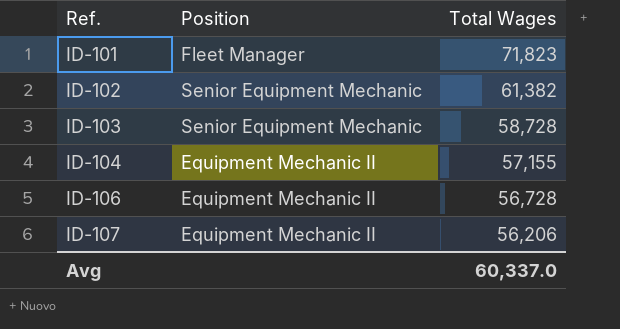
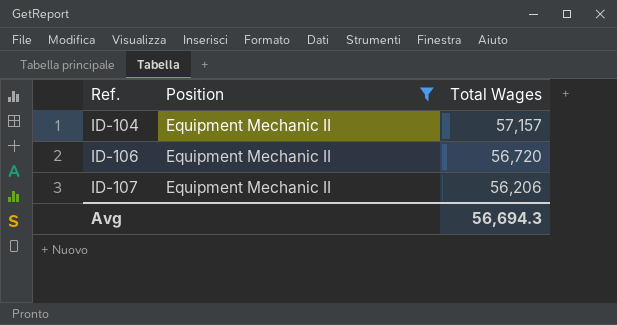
filter: none -> Position = Equipment Mechanic II
ID-104 | Total Wages: 57,155 -> 57,157
ID-106 | Total Wages: 56,728 -> 56,720
Avg | Total Wages: 60,337.0 -> 56,694.3

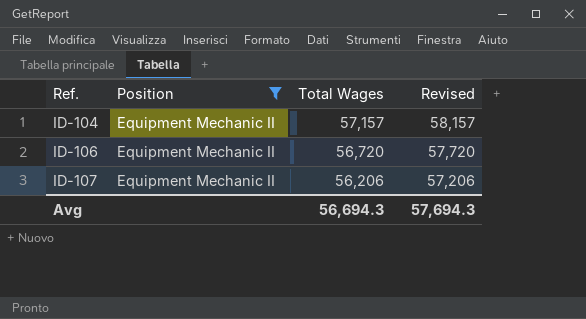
column Revised | formula: none -> [Total Wages] + 1000

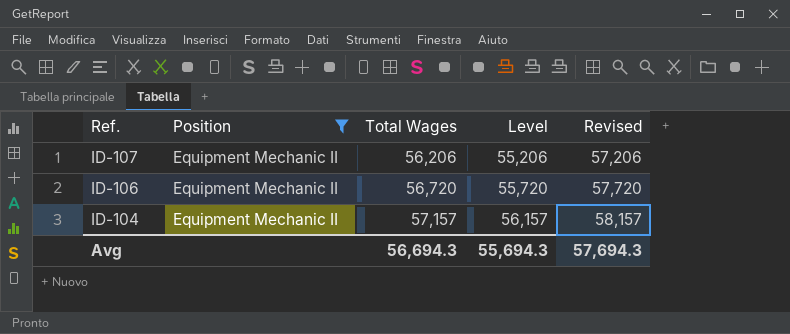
row order: Ref. ascending -> Ref. descending
column Level | formula: none -> [Total Wages] - 1000

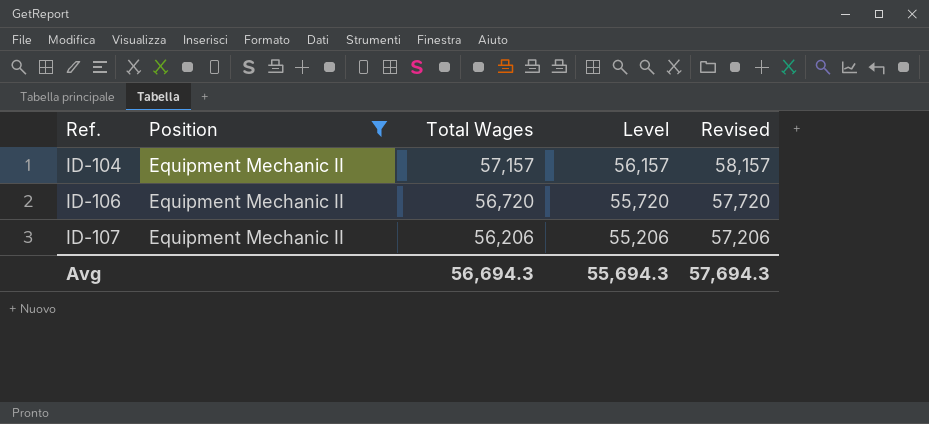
row order: Ref. descending -> Ref. ascending

